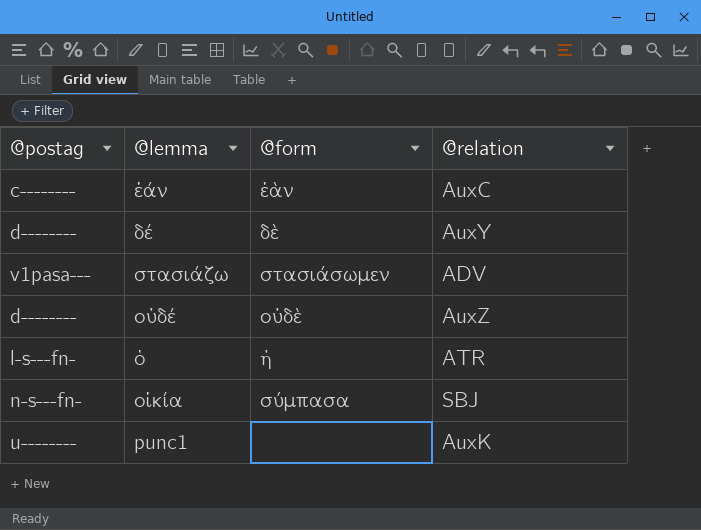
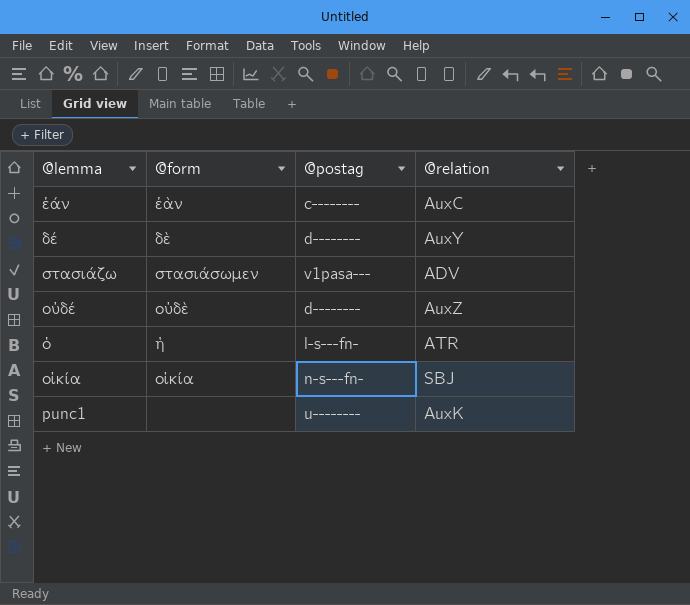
column @postag | position: 1 -> 3
οἰκία | @form: σύμπασα -> οἰκία

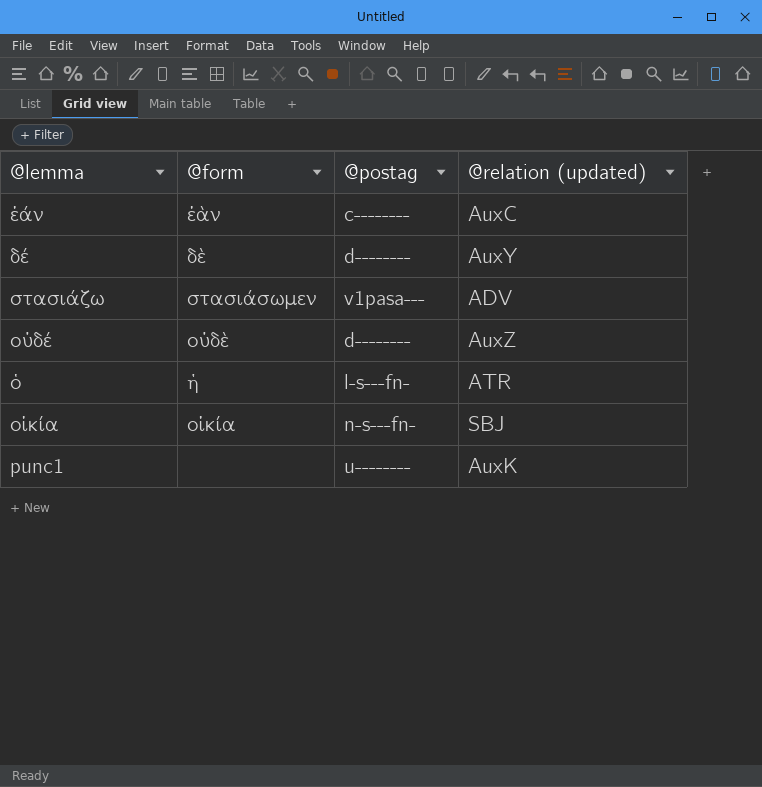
column name: @relation -> @relation (updated)

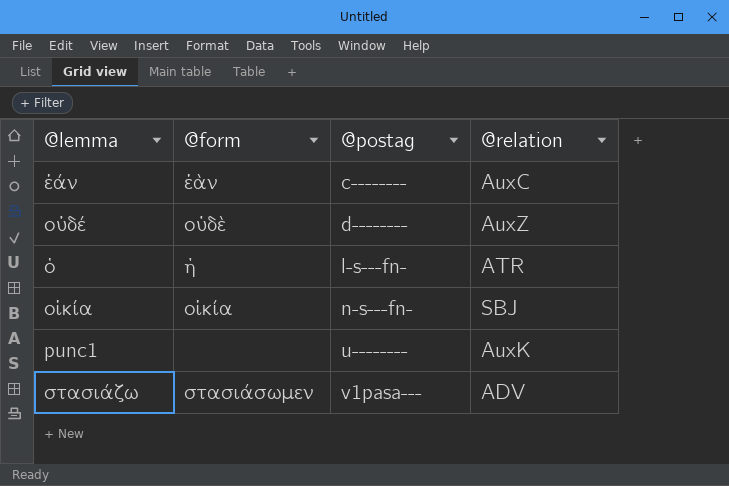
row order: none -> @postag ascending
column name: @relation (updated) -> @relation
row δέ: δὲ | d-------- | AuxY -> none

